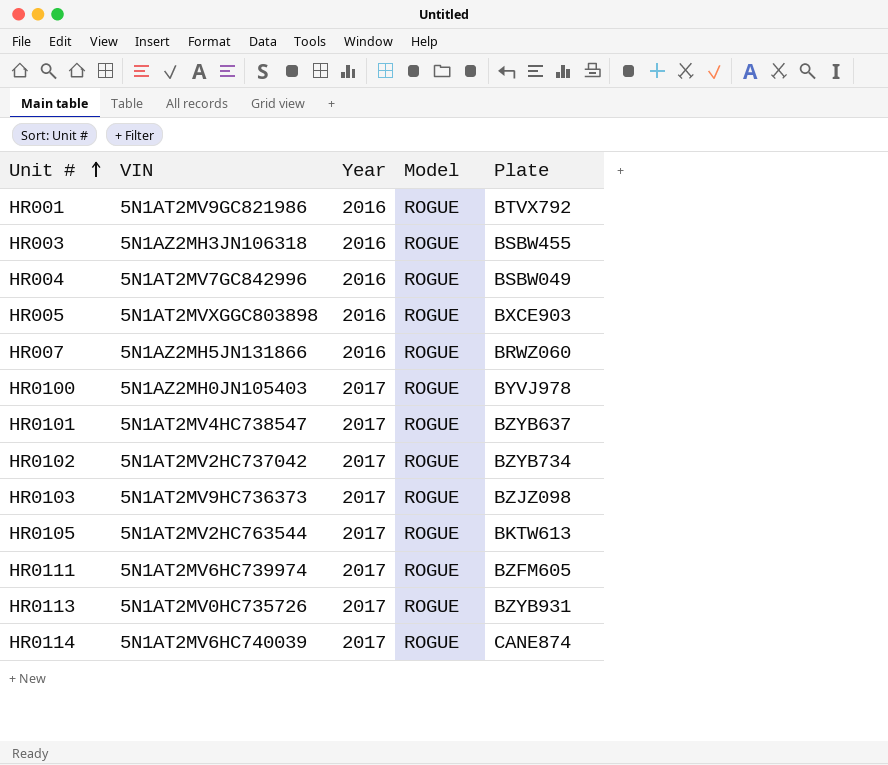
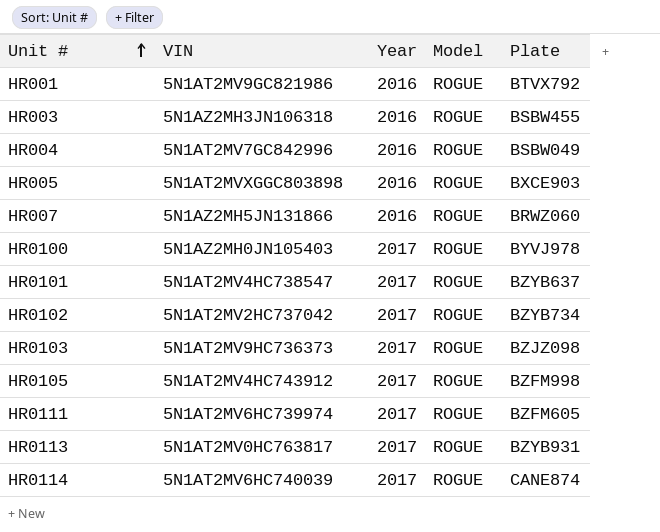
HR0105 | VIN: 5N1AT2MV2HC763544 -> 5N1AT2MV4HC743912
HR0105 | Plate: BKTW613 -> BZFM998
HR0113 | VIN: 5N1AT2MV0HC735726 -> 5N1AT2MV0HC763817

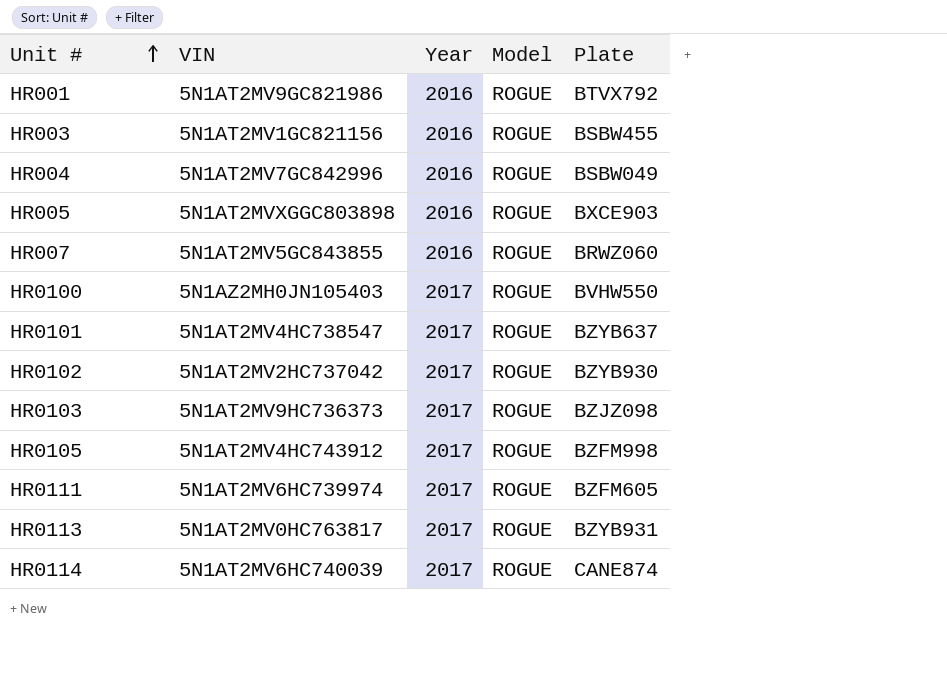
HR003 | VIN: 5N1AZ2MH3JN106318 -> 5N1AT2MV1GC821156
HR007 | VIN: 5N1AZ2MH5JN131866 -> 5N1AT2MV5GC843855
HR0100 | Plate: BYVJ978 -> BVHW550
HR0102 | Plate: BZYB734 -> BZYB930

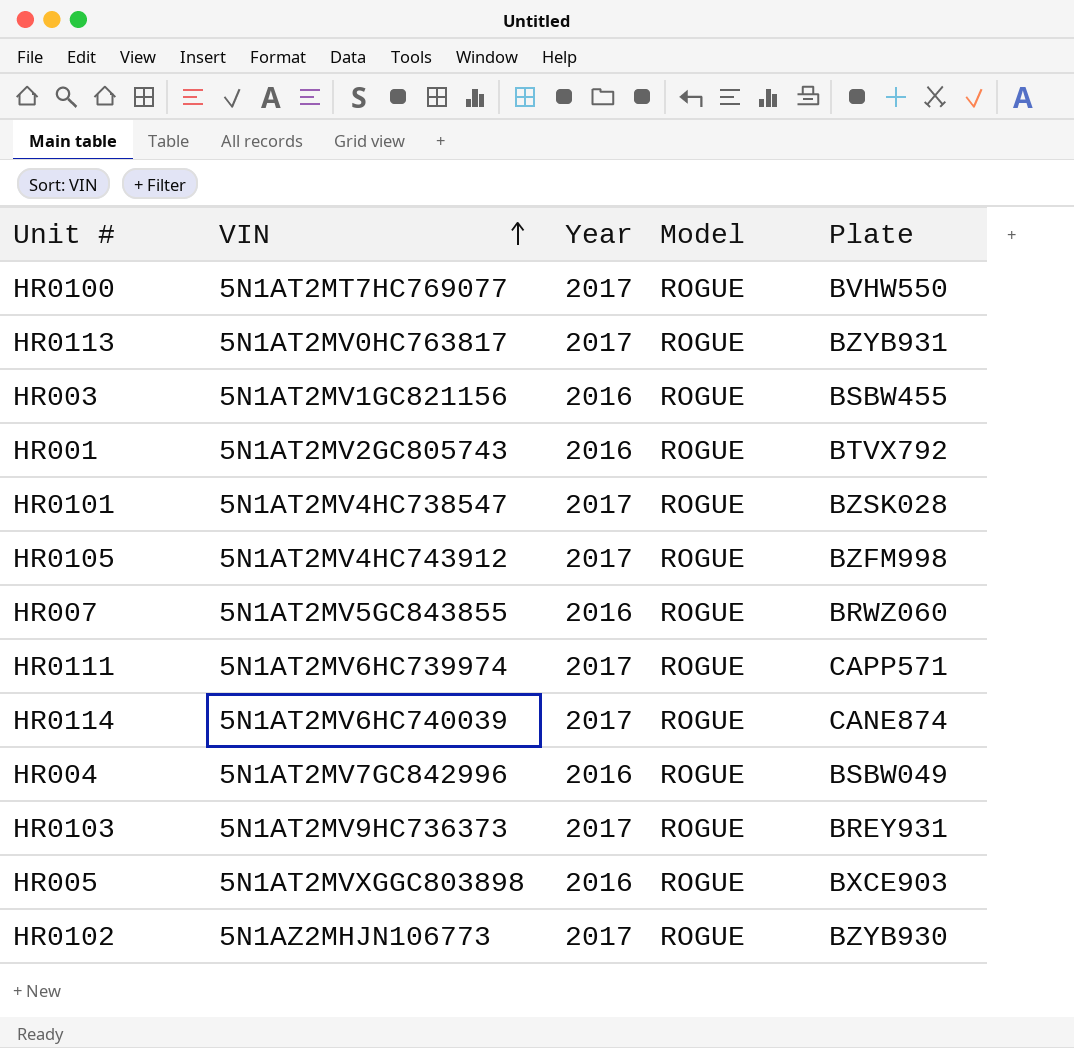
row order: Unit # ascending -> VIN ascending
HR0100 | VIN: 5N1AZ2MH0JN105403 -> 5N1AT2MT7HC769077
HR001 | VIN: 5N1AT2MV9GC821986 -> 5N1AT2MV2GC805743
HR0101 | Plate: BZYB637 -> BZSK028
HR0111 | Plate: BZFM605 -> CAPP571
HR0103 | Plate: BZJZ098 -> BREY931
HR0102 | VIN: 5N1AT2MV2HC737042 -> 5N1AZ2MHJN106773

